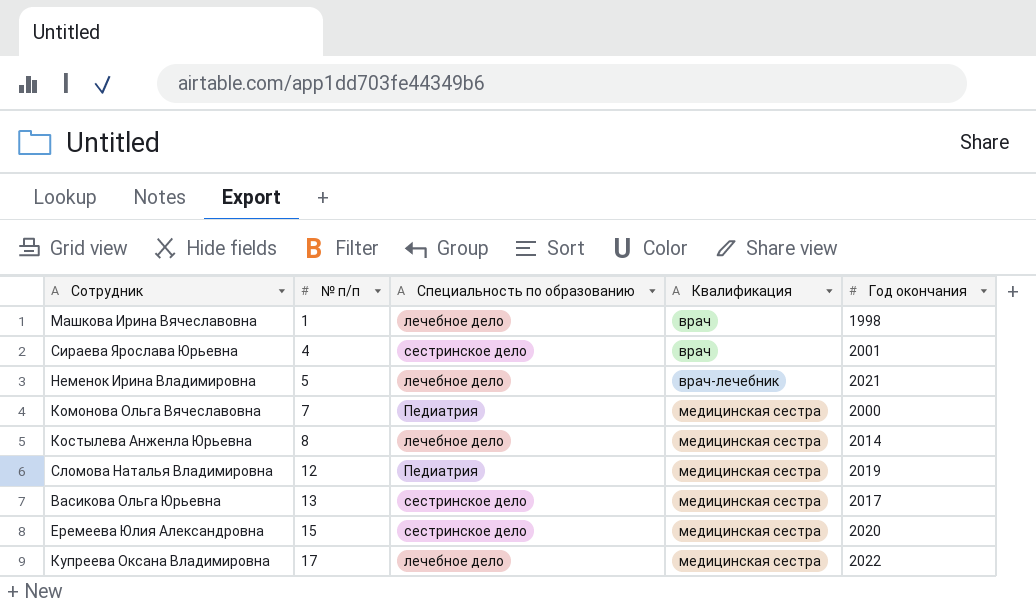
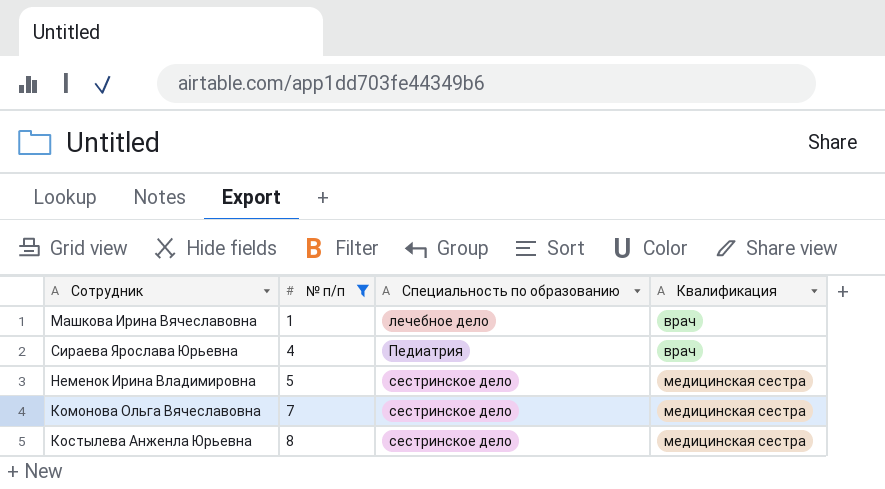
filter: none -> № п/п <= 8
column Год окончания | position: 5 -> none
Сираева Ярослава Юрьевна | Специальность по образованию: сестринское дело -> Педиатрия
Неменок Ирина Владимировна | Специальность по образованию: лечебное дело -> сестринское дело
Неменок Ирина Владимировна | Квалификация: врач-лечебник -> медицинская сестра
Комонова Ольга Вячеславовна | Специальность по образованию: Педиатрия -> сестринское дело
Костылева Анженла Юрьевна | Специальность по образованию: лечебное дело -> сестринское дело

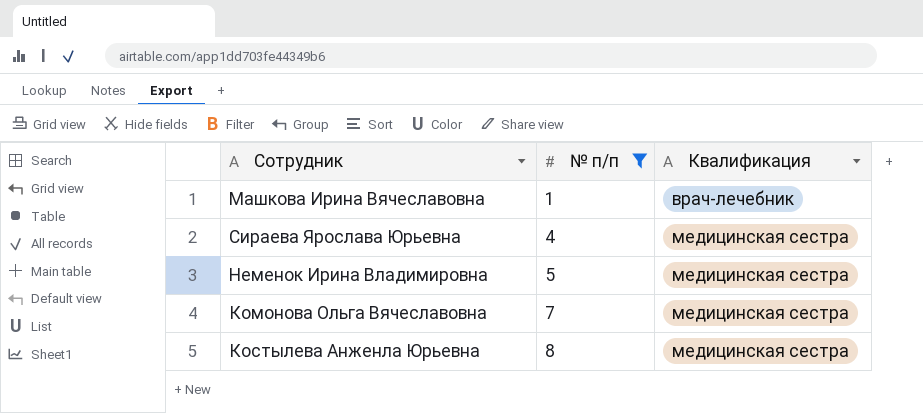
column Специальность по образованию | position: 3 -> none
Машкова Ирина Вячеславовна | Квалификация: врач -> врач-лечебник
Сираева Ярослава Юрьевна | Квалификация: врач -> медицинская сестра

